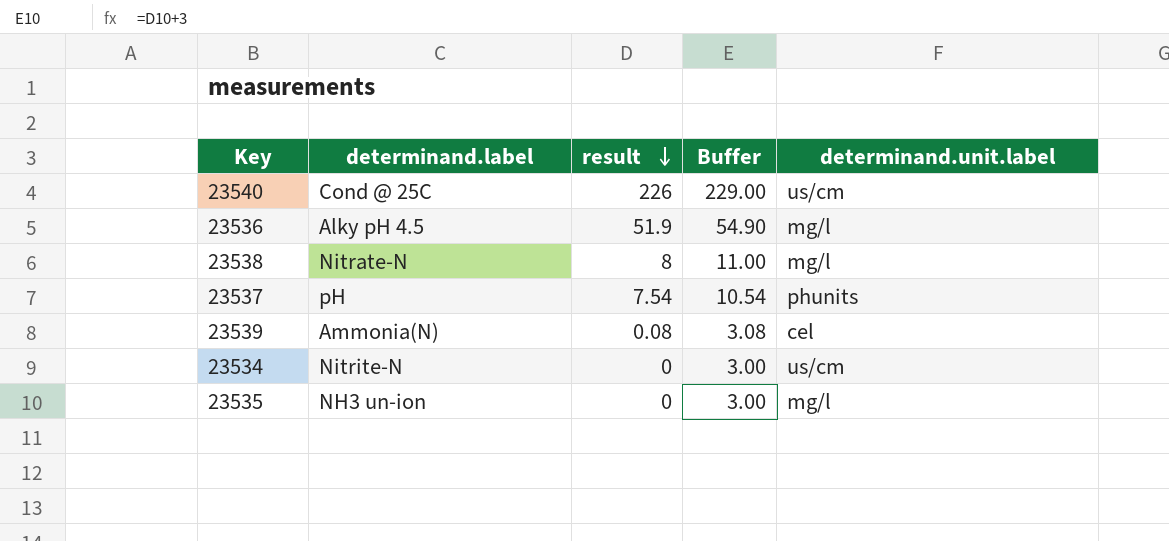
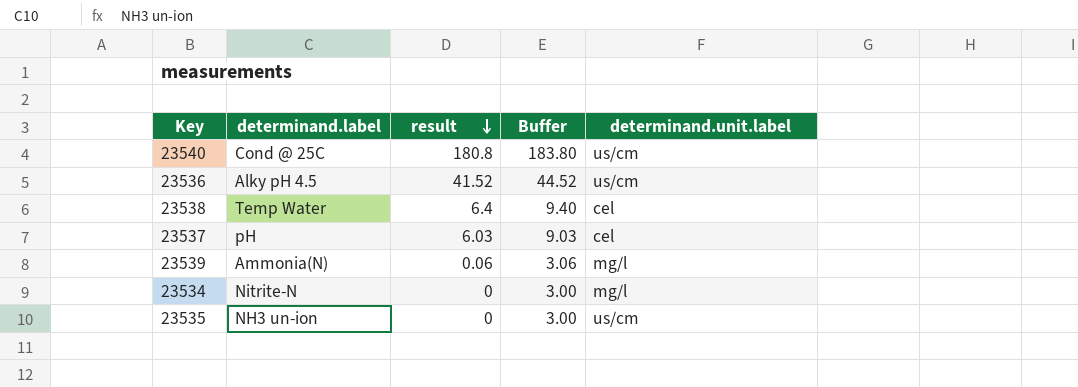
23540 | result: 226 -> 180.8
23540 | Buffer: 229.00 -> 183.80
23536 | result: 51.9 -> 41.52
23536 | Buffer: 54.90 -> 44.52
23536 | determinand.unit.label: mg/l -> us/cm
23538 | determinand.label: Nitrate-N -> Temp Water
23538 | result: 8 -> 6.4
23538 | Buffer: 11.00 -> 9.40
23538 | determinand.unit.label: mg/l -> cel
23537 | result: 7.54 -> 6.03
23537 | Buffer: 10.54 -> 9.03
23537 | determinand.unit.label: phunits -> cel
23539 | result: 0.08 -> 0.06
23539 | Buffer: 3.08 -> 3.06
23539 | determinand.unit.label: cel -> mg/l
23534 | determinand.unit.label: us/cm -> mg/l
23535 | determinand.unit.label: mg/l -> us/cm

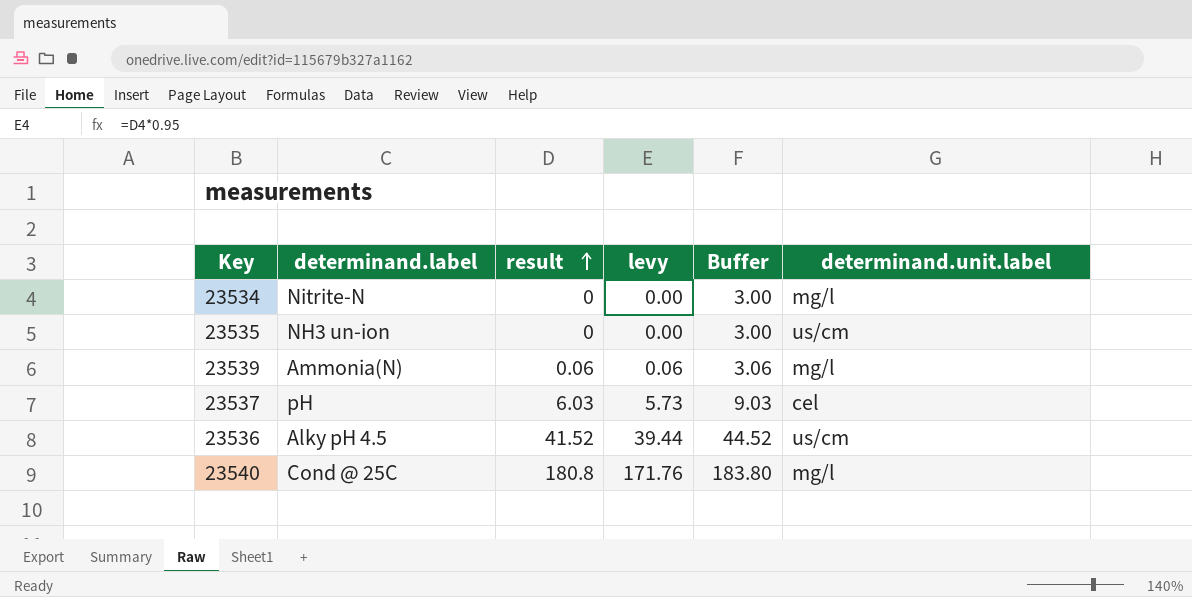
row order: result descending -> result ascending
column levy | formula: none -> [result] * 0.95
row 23538: Temp Water | 6.4 | 9.40 | cel -> none
23540 | determinand.unit.label: us/cm -> mg/l

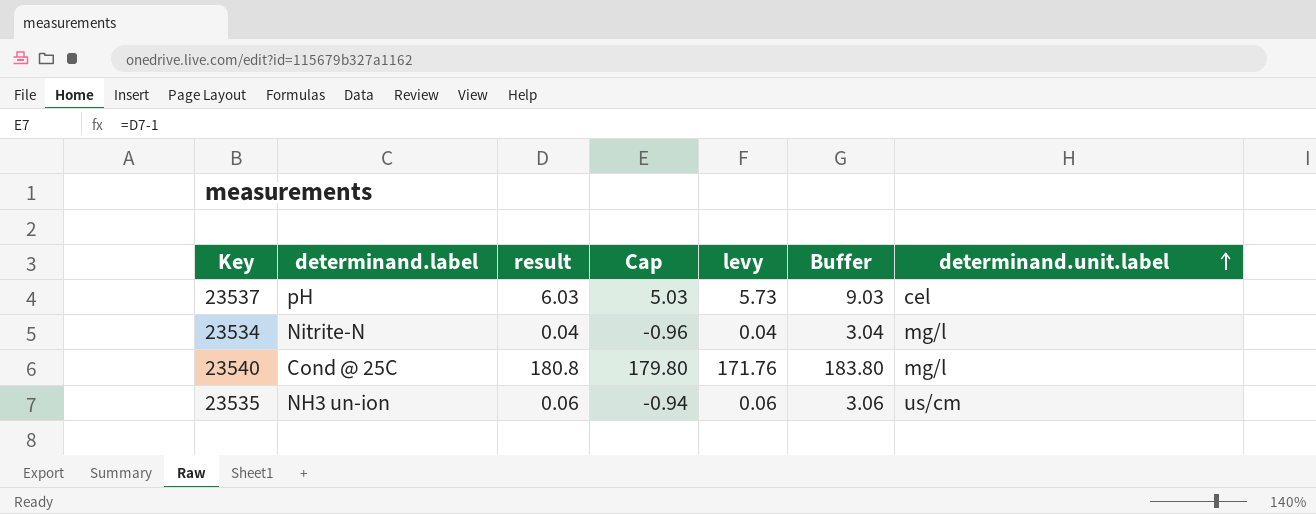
row order: result ascending -> determinand.unit.label ascending
column Cap | formula: none -> [result] - 1
row 23539: Ammonia(N) | 0.06 | 0.06 | 3.06 | mg/l -> none
row 23536: Alky pH 4.5 | 41.52 | 39.44 | 44.52 | us/cm -> none
23534 | result: 0 -> 0.04
23534 | levy: 0.00 -> 0.04
23534 | Buffer: 3.00 -> 3.04
23535 | result: 0 -> 0.06
23535 | levy: 0.00 -> 0.06
23535 | Buffer: 3.00 -> 3.06

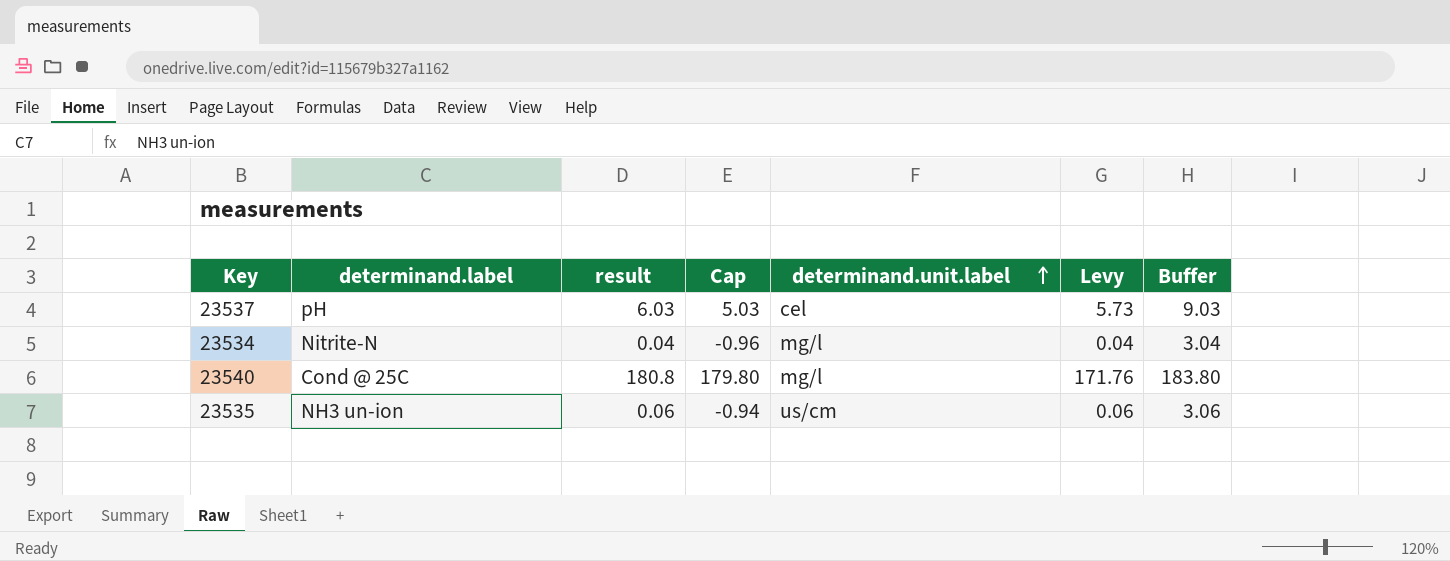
column determinand.unit.label | position: 7 -> 5
column name: levy -> Levy

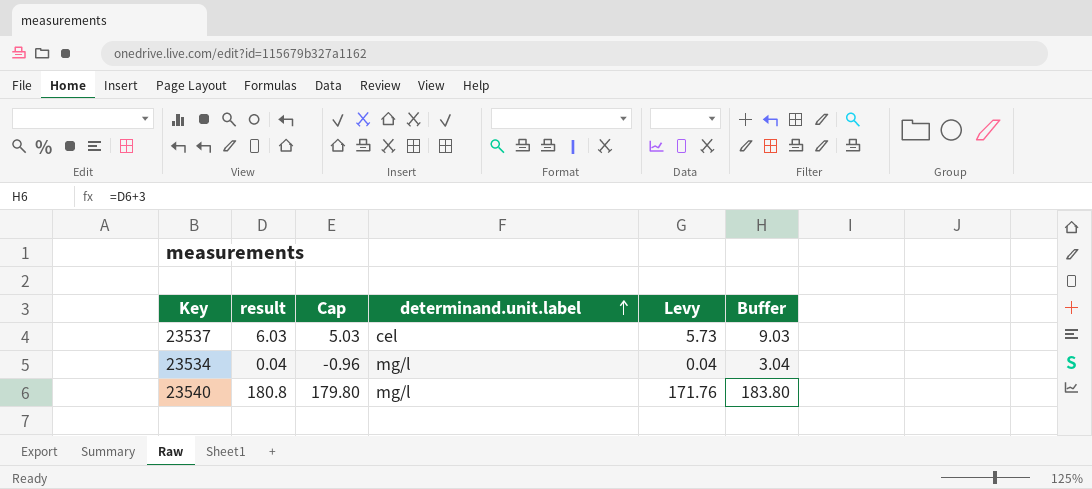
column determinand.label | position: 2 -> none
row 23535: NH3 un-ion | 0.06 | -0.94 | us/cm | 0.06 | 3.06 -> none

